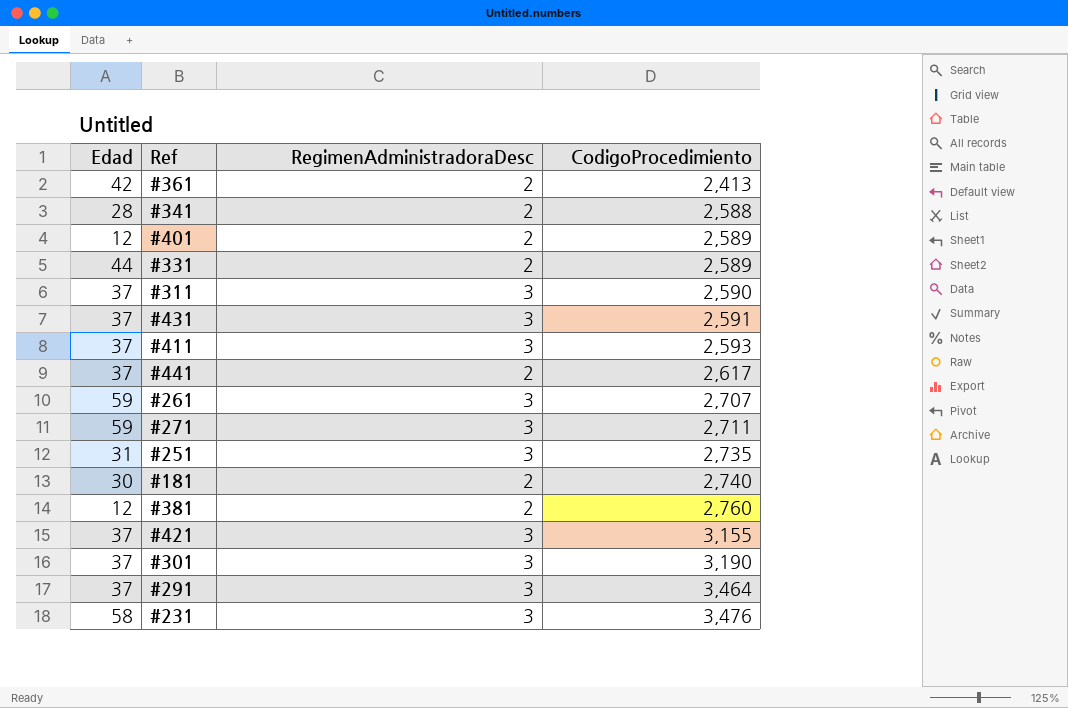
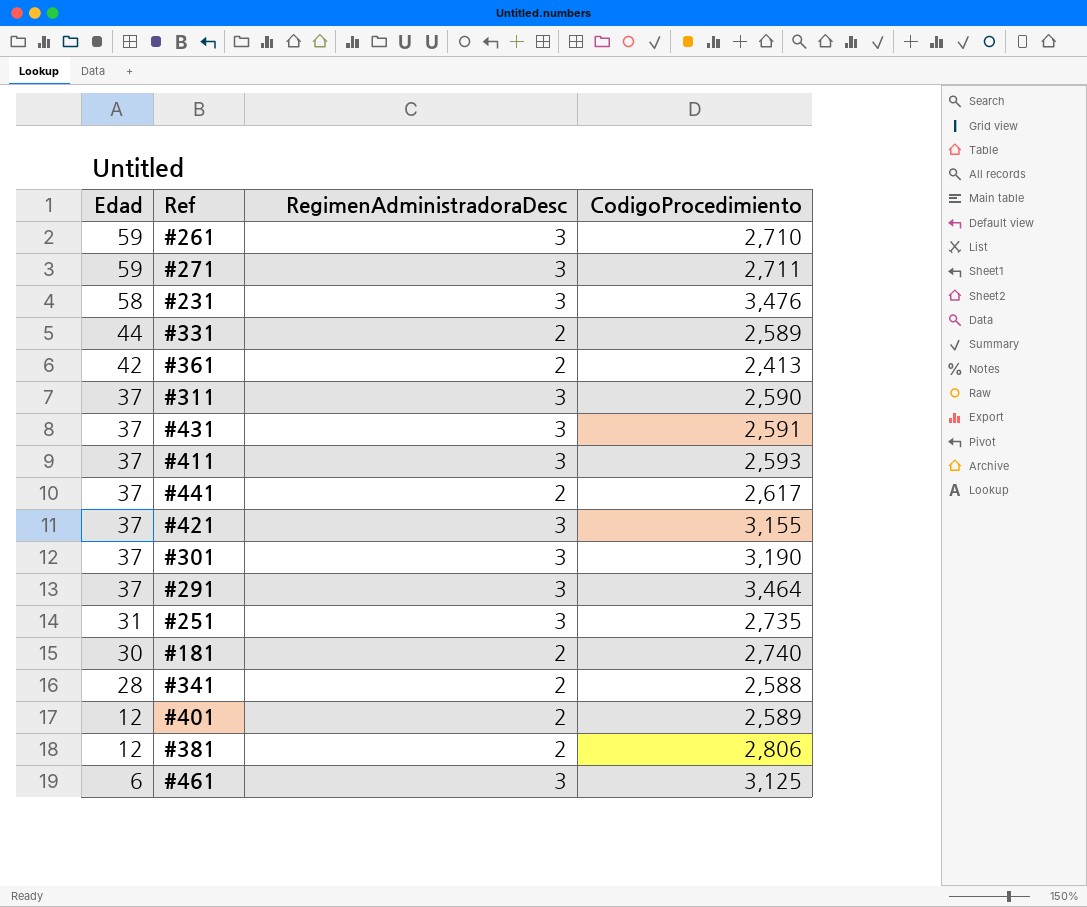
row order: CodigoProcedimiento ascending -> Edad descending
#261 | CodigoProcedimiento: 2,707 -> 2,710
#381 | CodigoProcedimiento: 2,760 -> 2,806
row #461: none -> 6 | 3 | 3,125

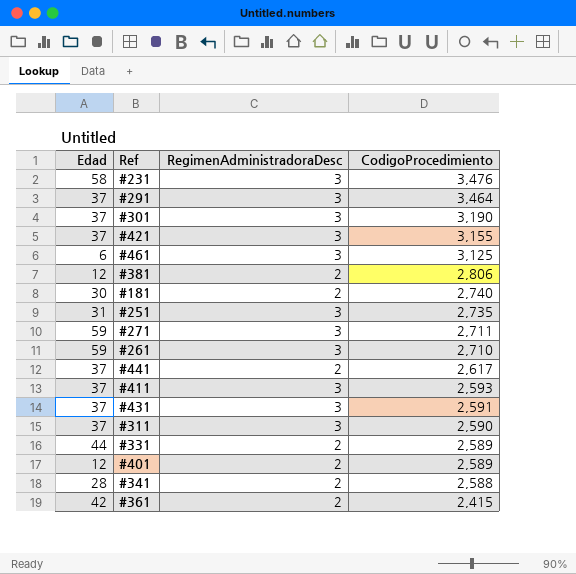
row order: Edad descending -> CodigoProcedimiento descending
#361 | CodigoProcedimiento: 2,413 -> 2,415

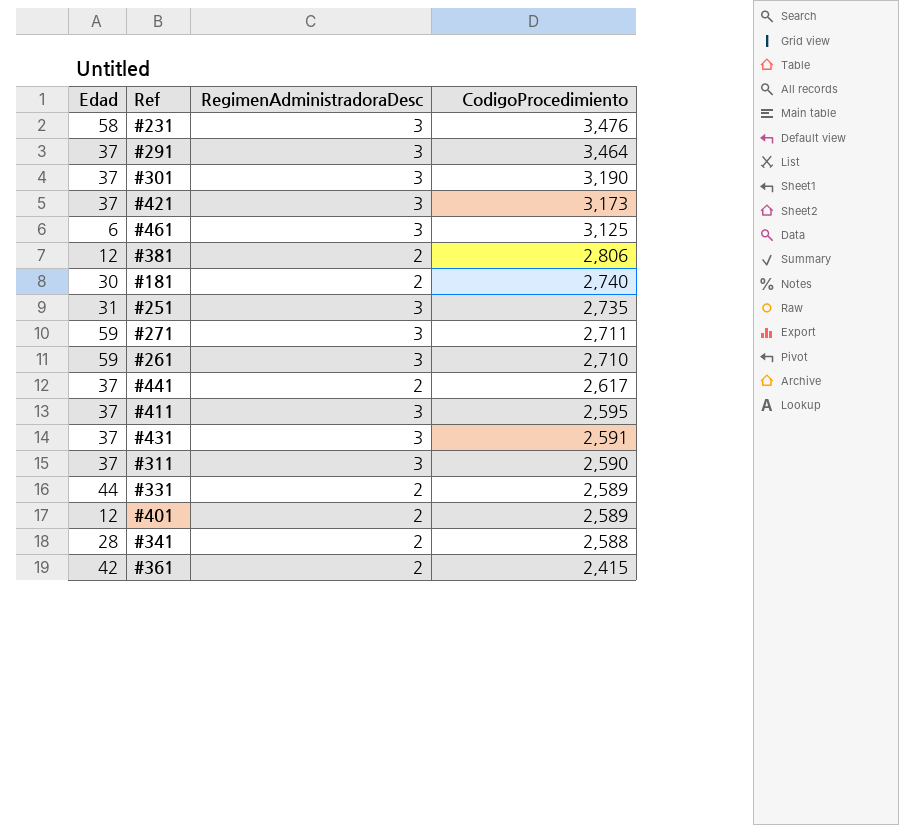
#421 | CodigoProcedimiento: 3,155 -> 3,173
#411 | CodigoProcedimiento: 2,593 -> 2,595

